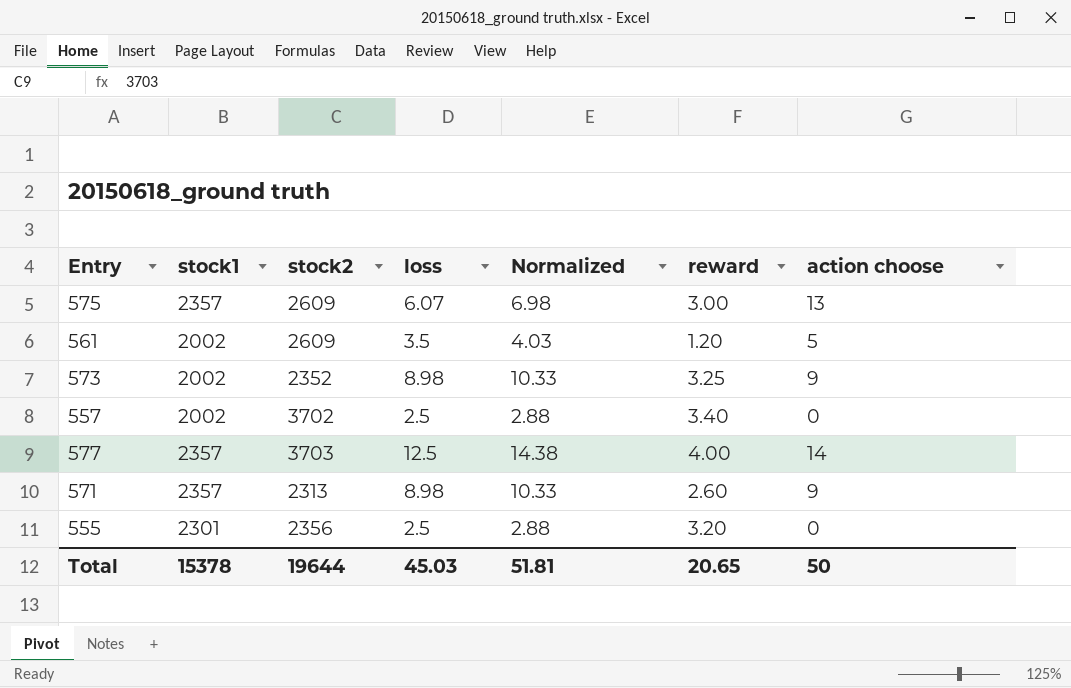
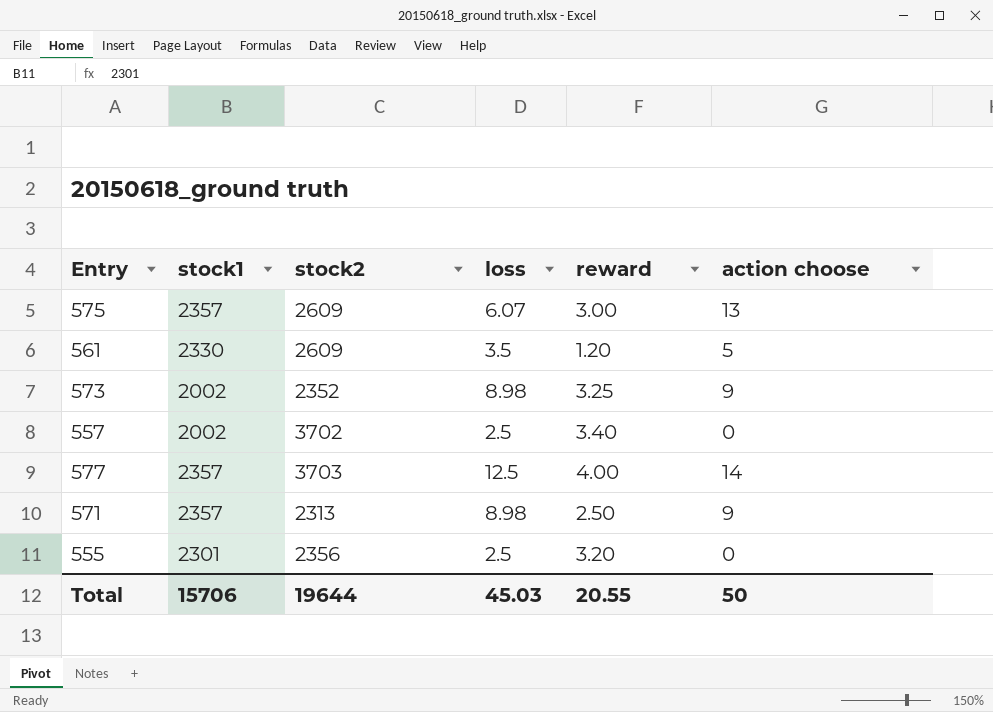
column Normalized | formula: [loss] * 1.15 -> none
561 | stock1: 2002 -> 2330
571 | reward: 2.60 -> 2.50
Total | stock1: 15378 -> 15706
Total | reward: 20.65 -> 20.55

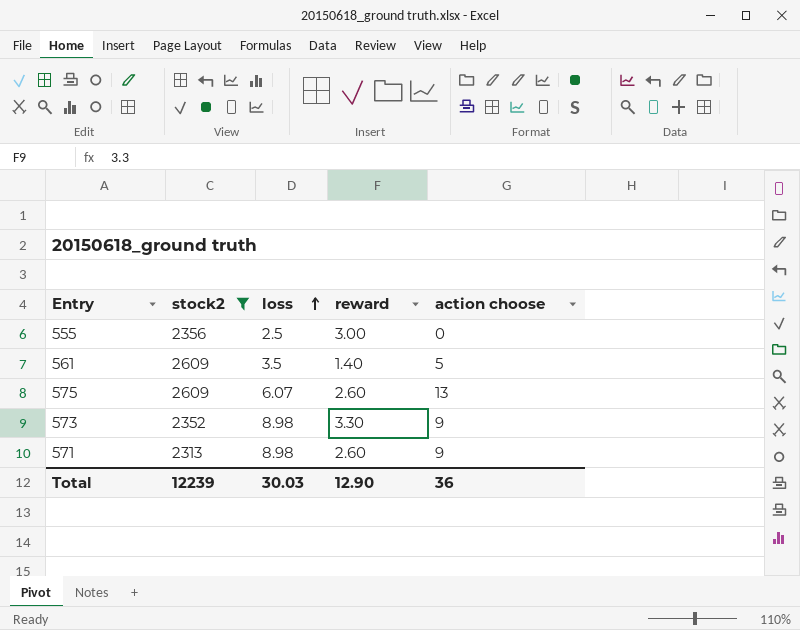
filter: none -> stock2 <= 2609
row order: none -> loss ascending
column stock1 | position: 2 -> none
555 | reward: 3.20 -> 3.00
561 | reward: 1.20 -> 1.40
575 | reward: 3.00 -> 2.60
573 | reward: 3.25 -> 3.30
571 | reward: 2.50 -> 2.60
Total | stock2: 19644 -> 12239
Total | loss: 45.03 -> 30.03
Total | reward: 20.55 -> 12.90
Total | action choose: 50 -> 36

